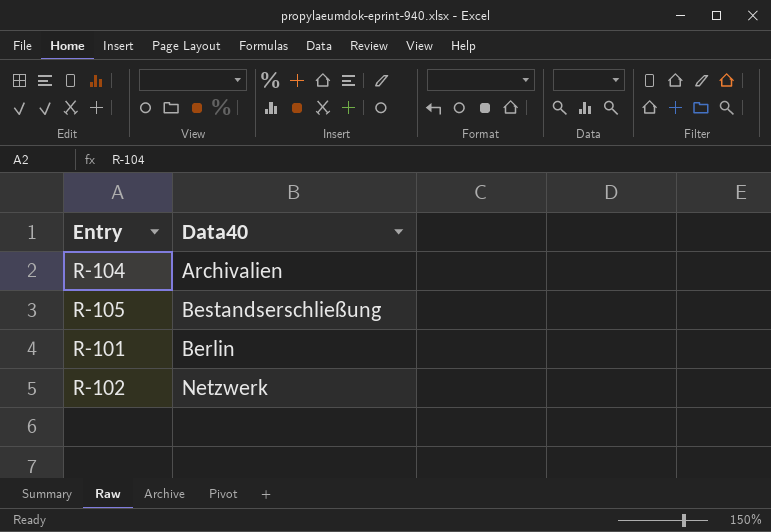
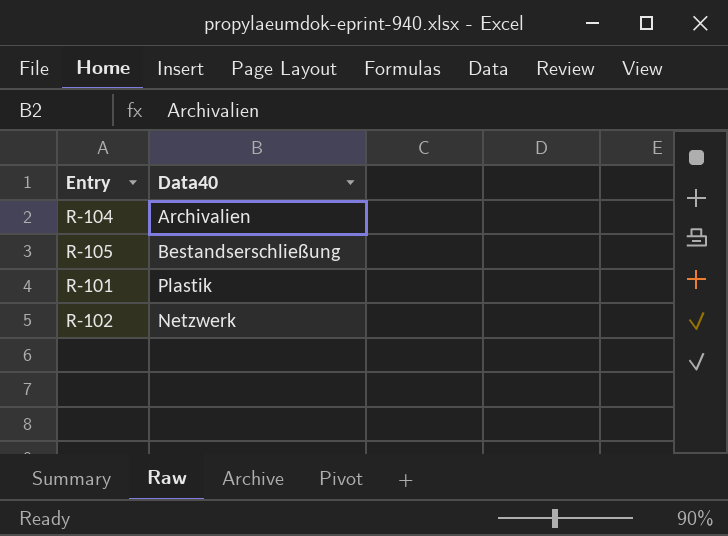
R-101 | Data40: Berlin -> Plastik

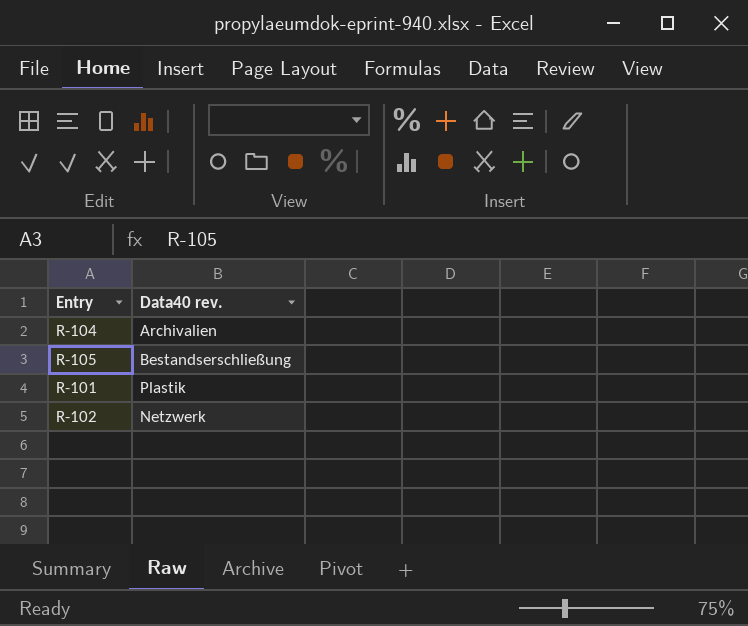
column name: Data40 -> Data40 rev.

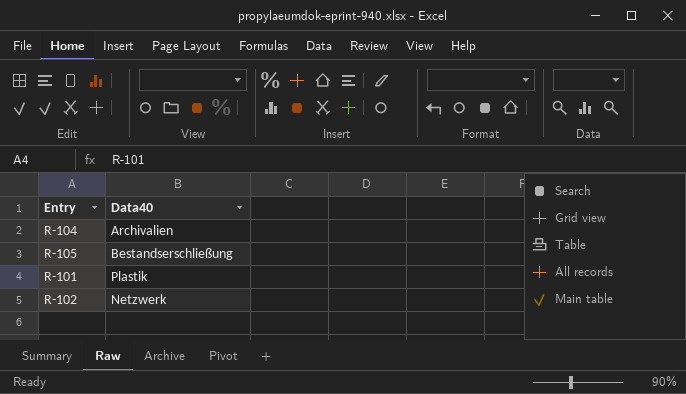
column name: Data40 rev. -> Data40

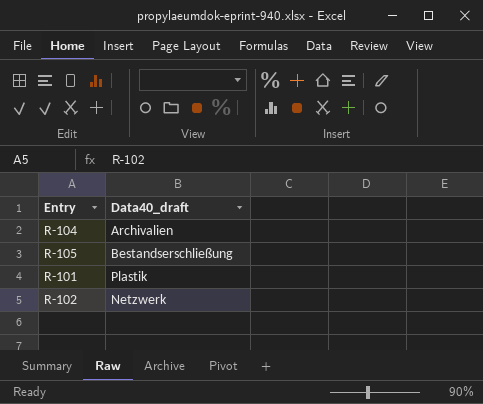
column name: Data40 -> Data40_draft

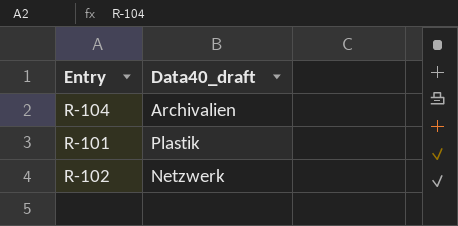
row R-105: Bestandserschließung -> none

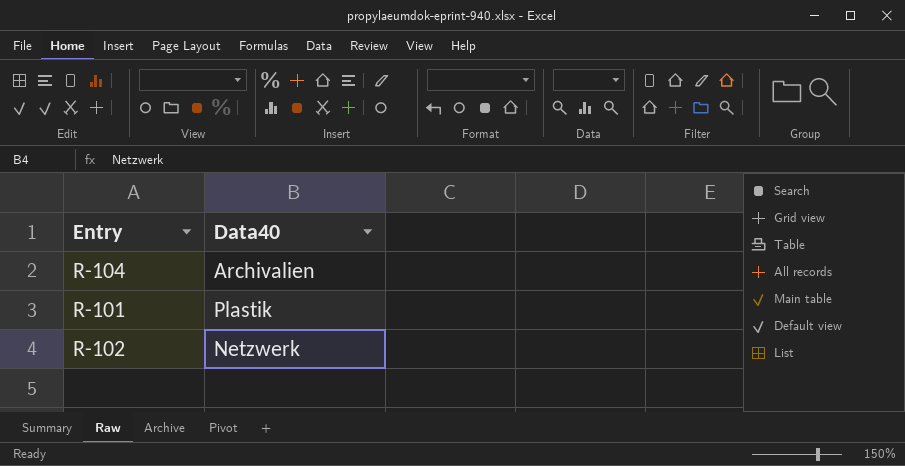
column name: Data40_draft -> Data40

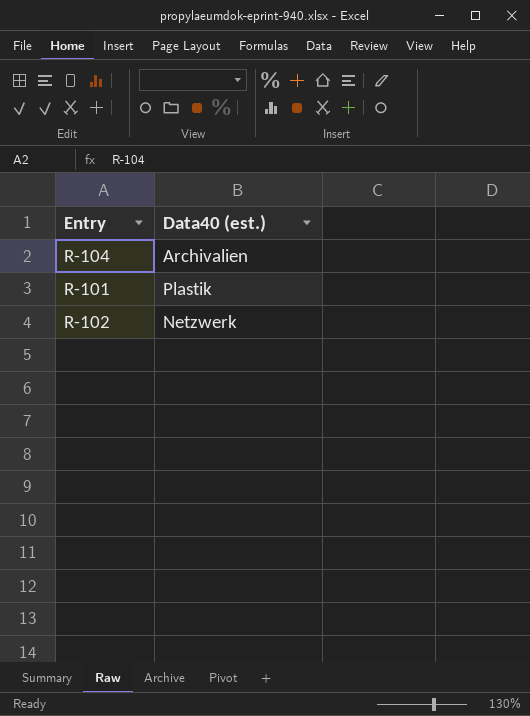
column name: Data40 -> Data40 (est.)

